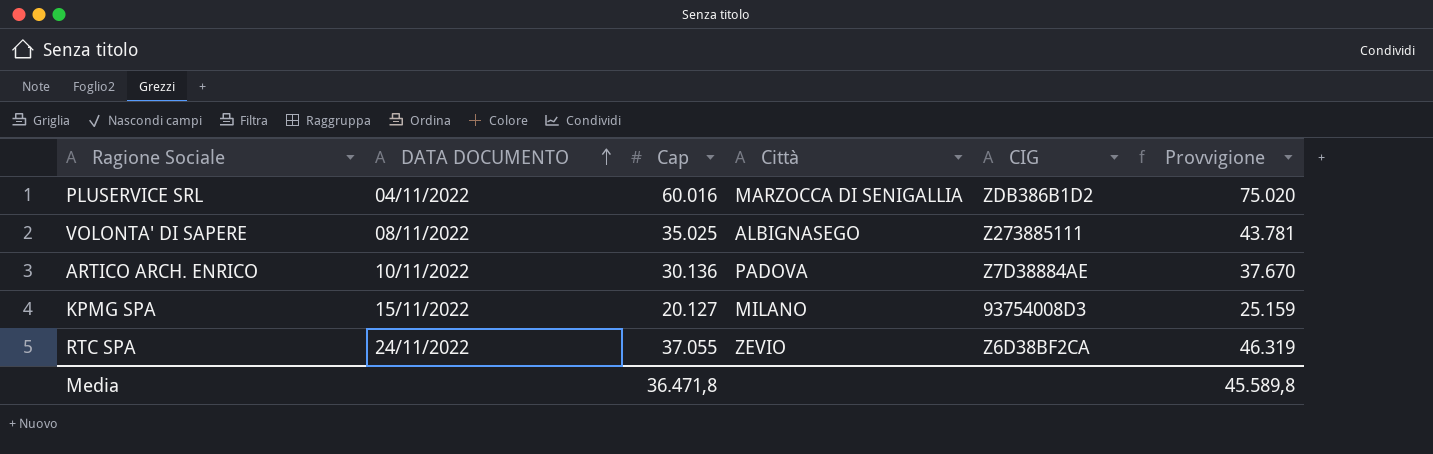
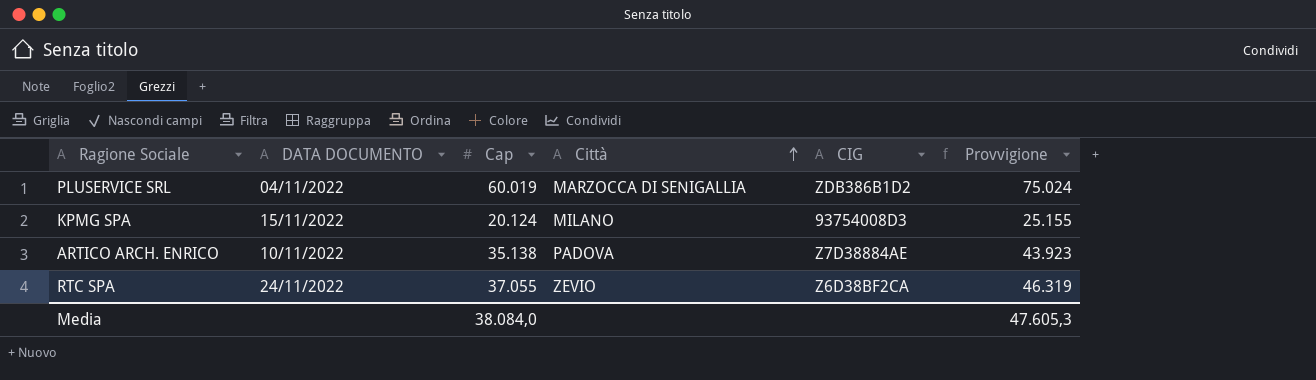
row order: DATA DOCUMENTO ascending -> Città ascending
row VOLONTA' DI SAPERE: 08/11/2022 | 35.025 | ALBIGNASEGO | Z273885111 | 43.781 -> none
PLUSERVICE SRL | Cap: 60.016 -> 60.019
PLUSERVICE SRL | Provvigione: 75.020 -> 75.024
KPMG SPA | Cap: 20.127 -> 20.124
KPMG SPA | Provvigione: 25.159 -> 25.155
ARTICO ARCH. ENRICO | Cap: 30.136 -> 35.138
ARTICO ARCH. ENRICO | Provvigione: 37.670 -> 43.923
Media | Cap: 36.471,8 -> 38.084,0
Media | Provvigione: 45.589,8 -> 47.605,3

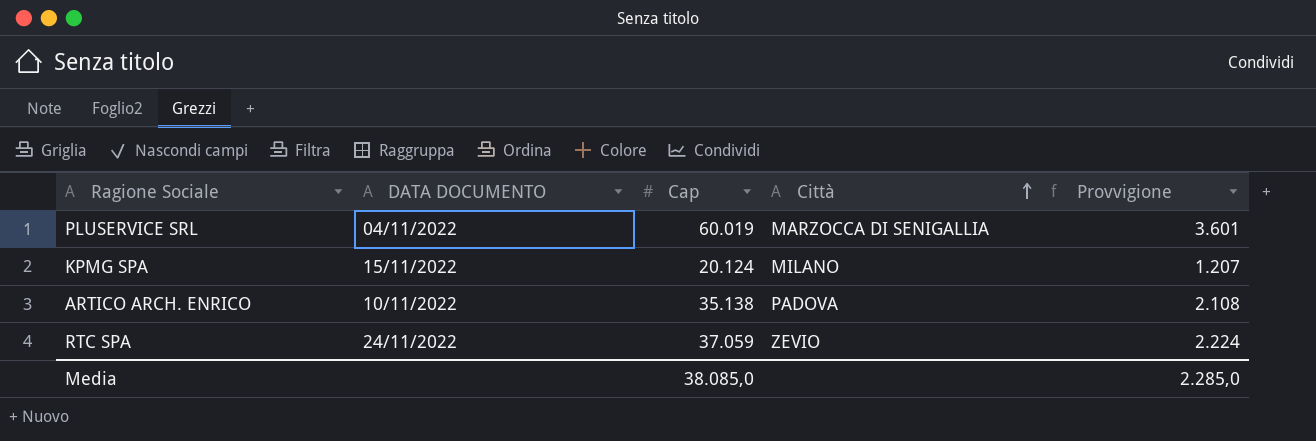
column CIG | position: 5 -> none
column Provvigione | formula: [Cap] * 1,25 -> [Cap] * 0,06
RTC SPA | Cap: 37.055 -> 37.059
Media | Cap: 38.084,0 -> 38.085,0
Media | Provvigione: 47.605,3 -> 2.285,0

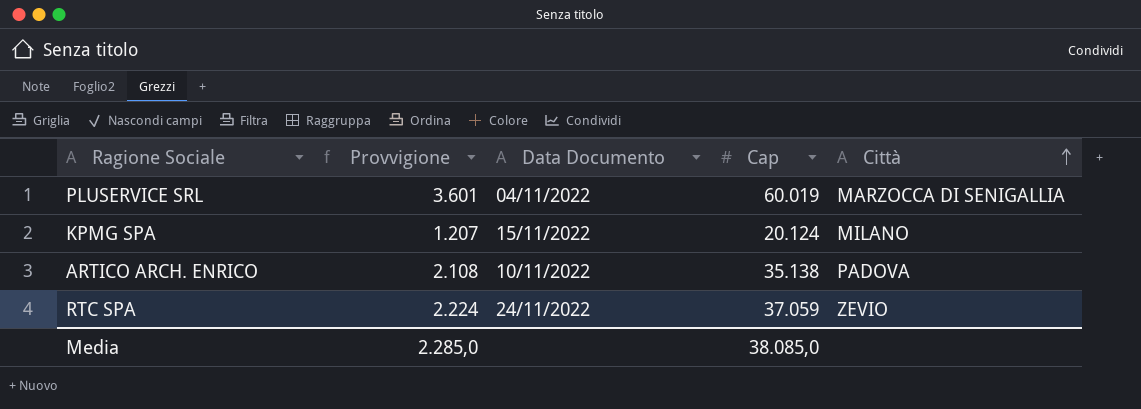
column Provvigione | position: 5 -> 2
column name: DATA DOCUMENTO -> Data Documento

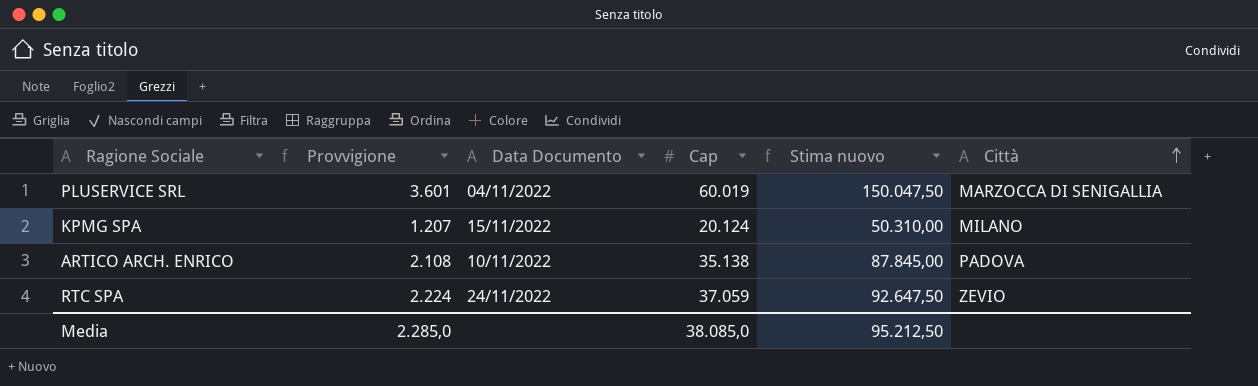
column Stima nuovo | formula: none -> [Cap] * 2,5

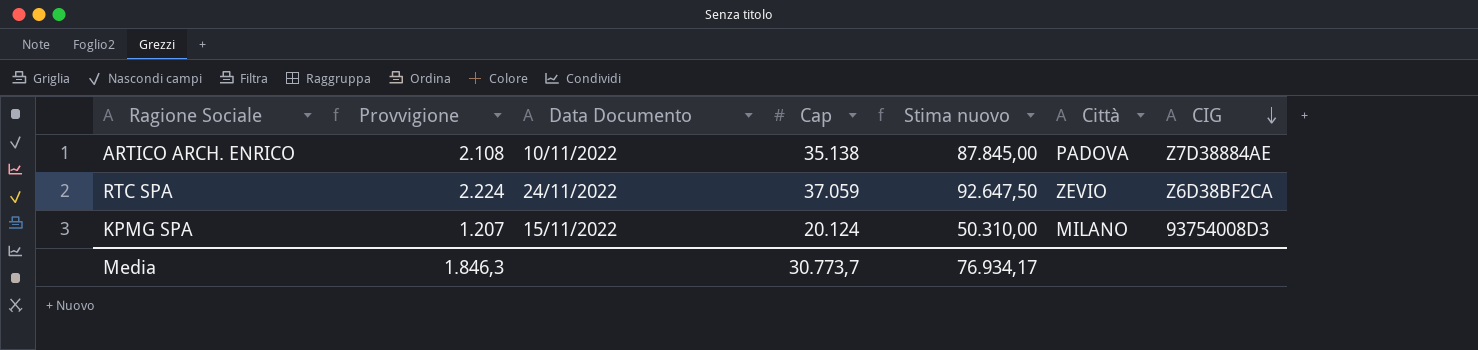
row order: Città ascending -> CIG descending
column CIG | position: none -> 7
row PLUSERVICE SRL: 3.601 | 04/11/2022 | 60.019 | 150.047,50 | MARZOCCA DI SENIGALLIA -> none
Media | Provvigione: 2.285,0 -> 1.846,3
Media | Cap: 38.085,0 -> 30.773,7
Media | Stima nuovo: 95.212,50 -> 76.934,17

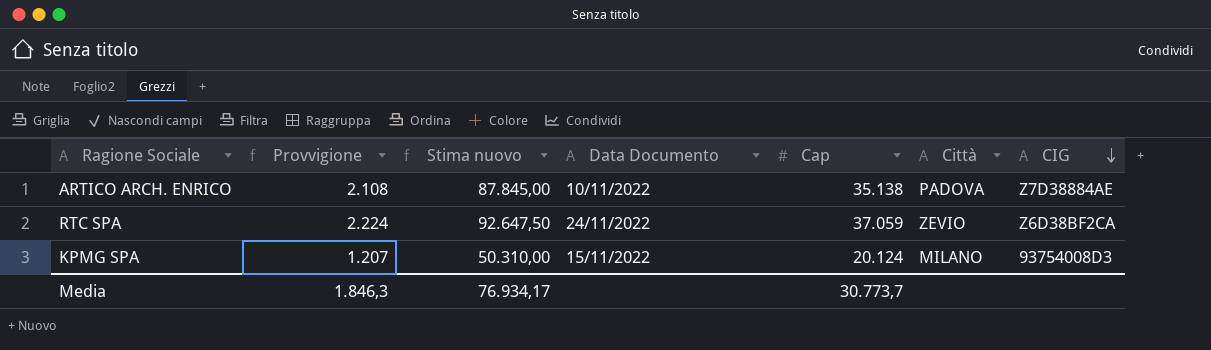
column Stima nuovo | position: 5 -> 3

